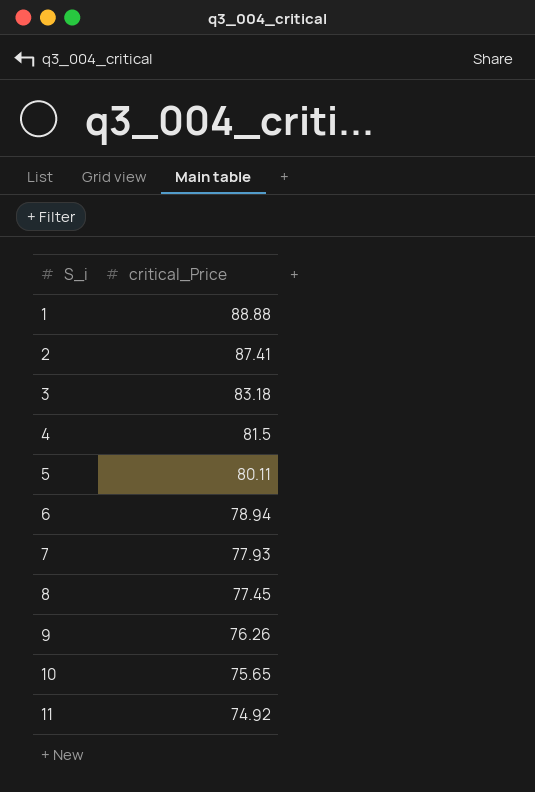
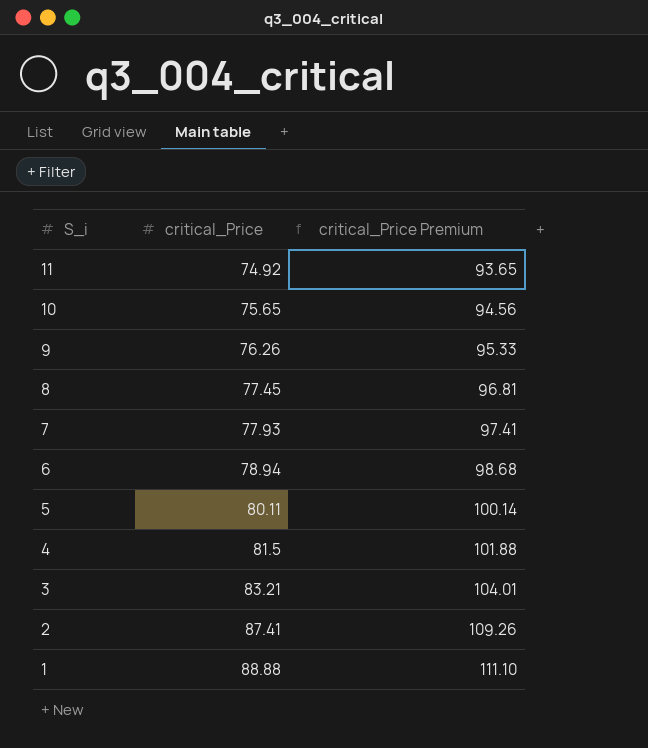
row order: S_i ascending -> S_i descending
column critical_Price Premium | formula: none -> [critical_Price] * 1.25
3 | critical_Price: 83.18 -> 83.21

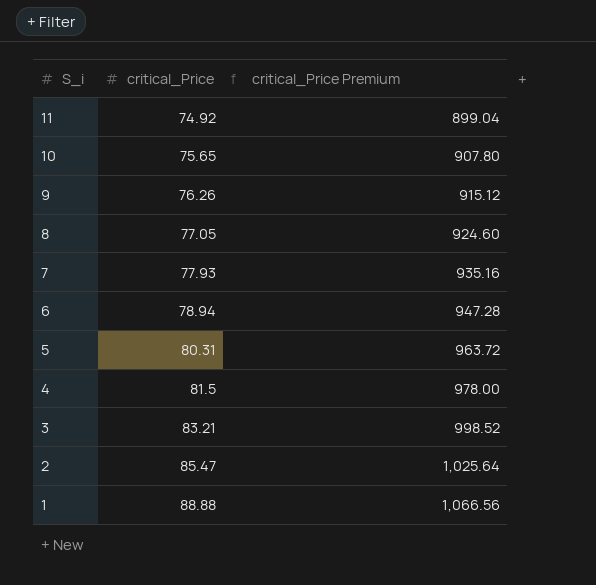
column critical_Price Premium | formula: [critical_Price] * 1.25 -> [critical_Price] * 12
8 | critical_Price: 77.45 -> 77.05
5 | critical_Price: 80.11 -> 80.31
2 | critical_Price: 87.41 -> 85.47

